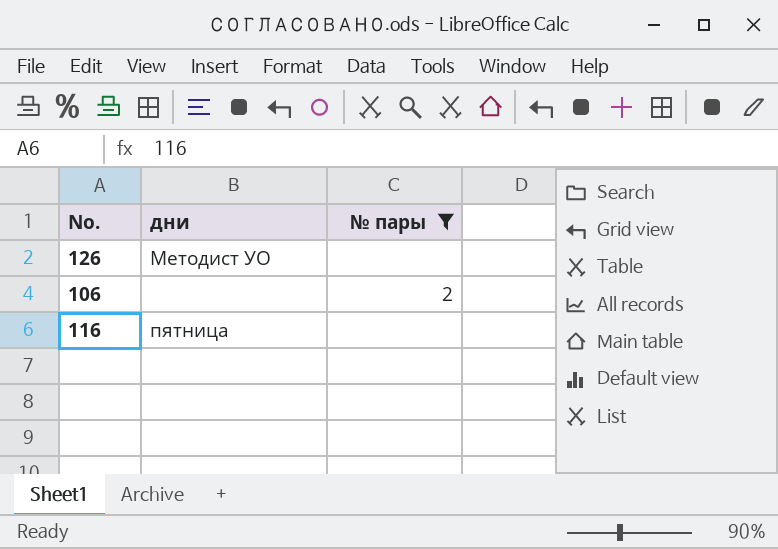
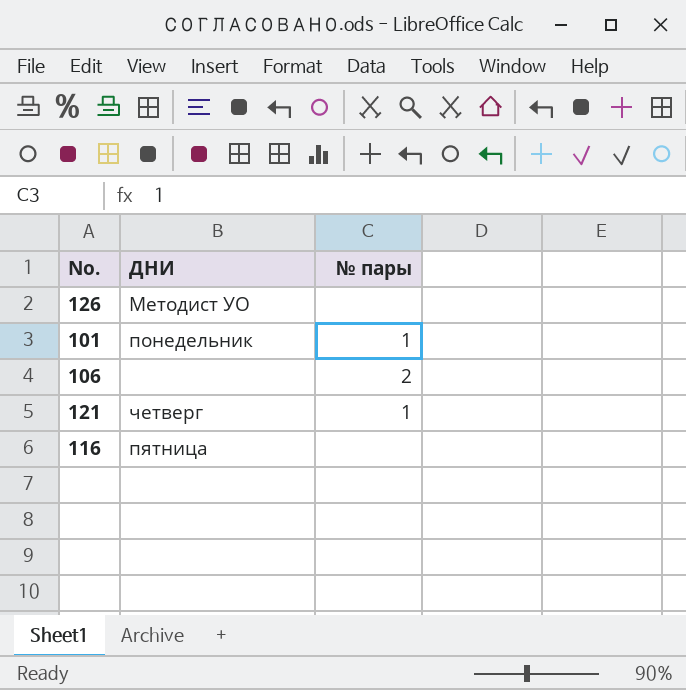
filter: № пары != 1 -> none
column name: дни -> ДНИ

